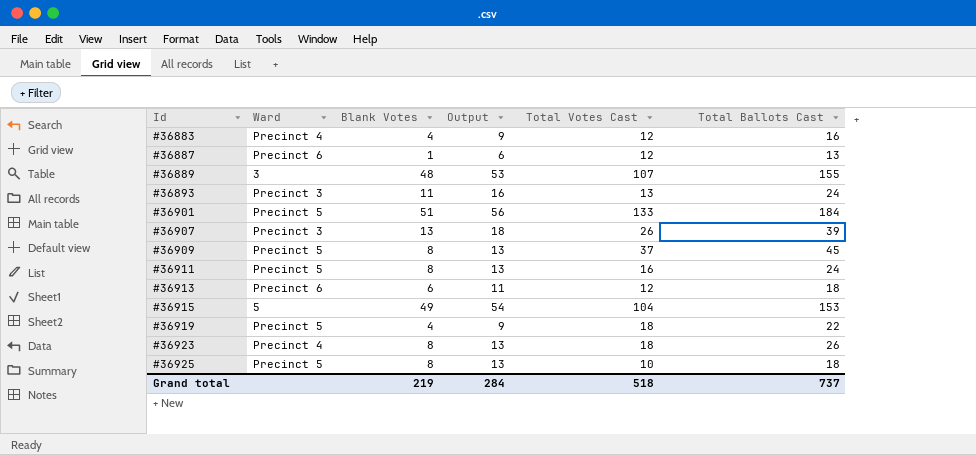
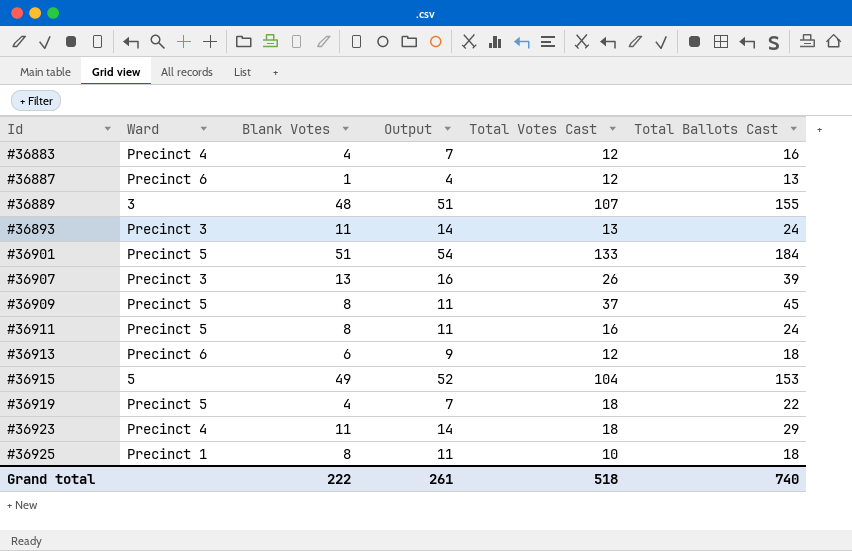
column Output | formula: [Blank Votes] + 5 -> [Blank Votes] + 3
#36923 | Blank Votes: 8 -> 11
#36923 | Total Ballots Cast: 26 -> 29
#36925 | Ward: Precinct 5 -> Precinct 1
Grand total | Blank Votes: 219 -> 222
Grand total | Output: 284 -> 261
Grand total | Total Ballots Cast: 737 -> 740

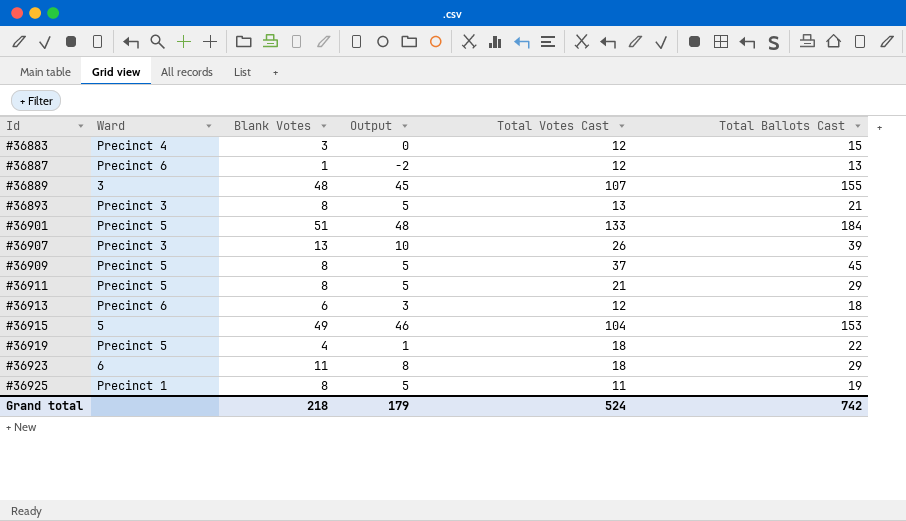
column Output | formula: [Blank Votes] + 3 -> [Blank Votes] - 3
#36883 | Blank Votes: 4 -> 3
#36883 | Total Ballots Cast: 16 -> 15
#36893 | Blank Votes: 11 -> 8
#36893 | Total Ballots Cast: 24 -> 21
#36911 | Total Votes Cast: 16 -> 21
#36911 | Total Ballots Cast: 24 -> 29
#36923 | Ward: Precinct 4 -> 6
#36925 | Total Votes Cast: 10 -> 11
#36925 | Total Ballots Cast: 18 -> 19
Grand total | Blank Votes: 222 -> 218
Grand total | Output: 261 -> 179
Grand total | Total Votes Cast: 518 -> 524
Grand total | Total Ballots Cast: 740 -> 742

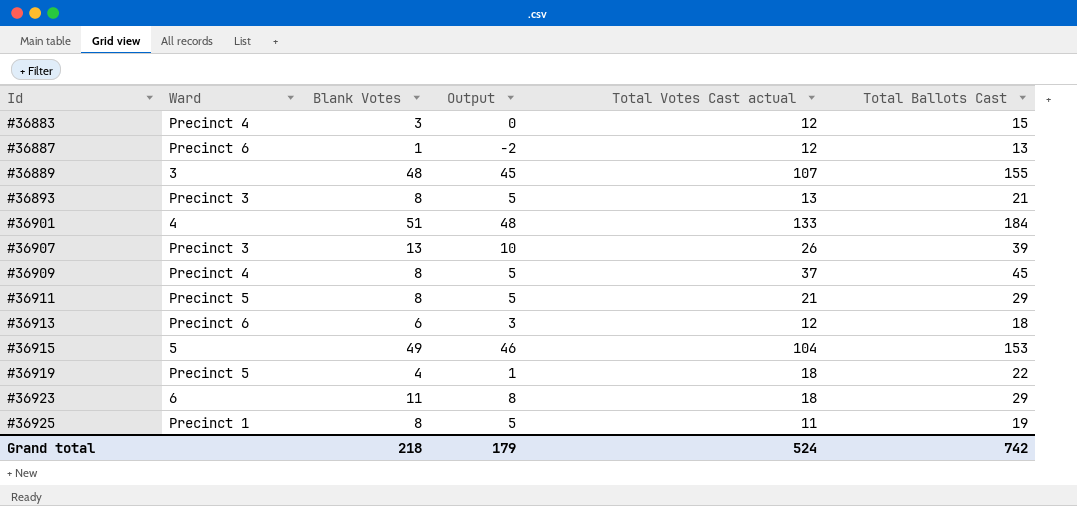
column name: Total Votes Cast -> Total Votes Cast actual
#36901 | Ward: Precinct 5 -> 4
#36909 | Ward: Precinct 5 -> Precinct 4

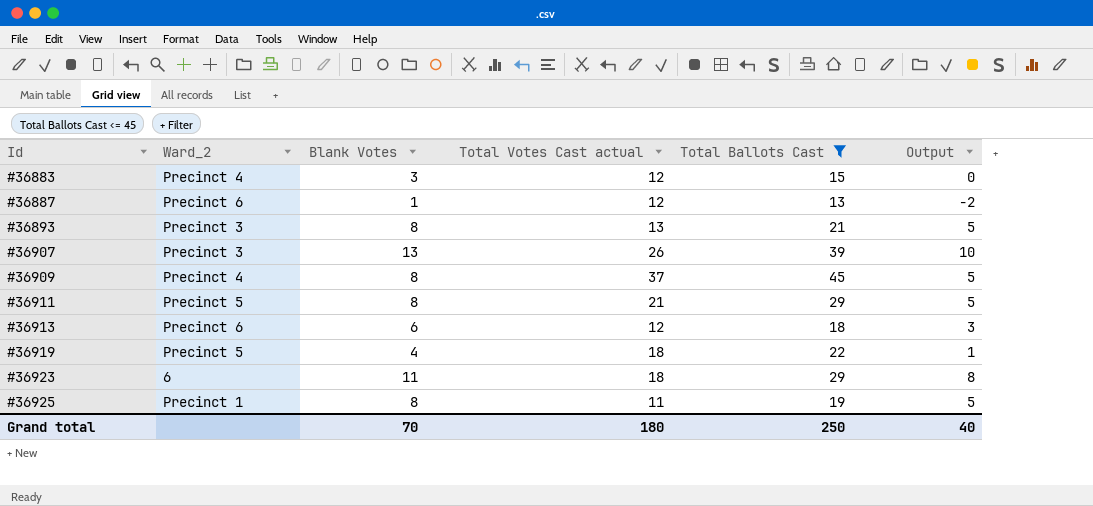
filter: none -> Total Ballots Cast <= 45
column name: Ward -> Ward_2
column Output | position: 4 -> 6
Grand total | Blank Votes: 218 -> 70
Grand total | Total Votes Cast actual: 524 -> 180
Grand total | Total Ballots Cast: 742 -> 250
Grand total | Output: 179 -> 40

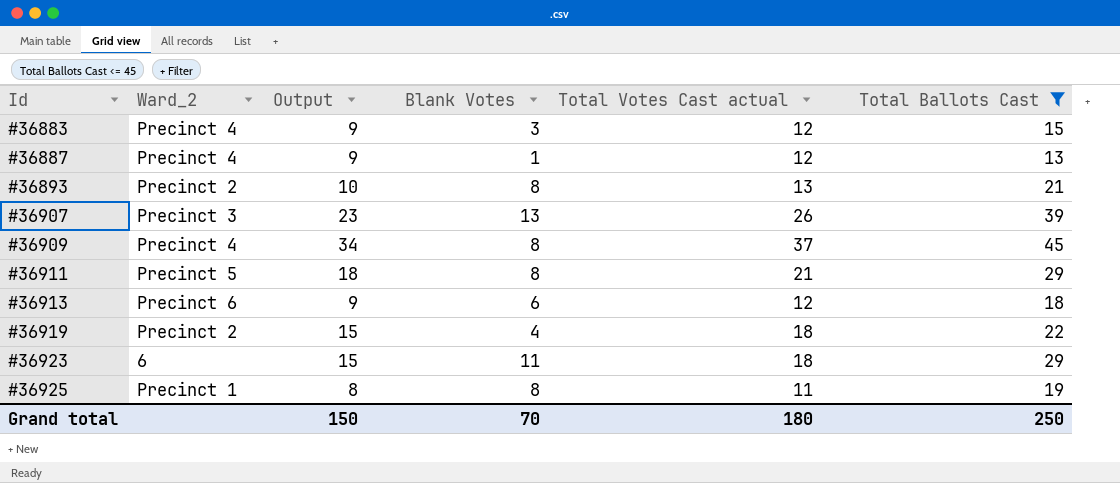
column Output | formula: [Blank Votes] - 3 -> [Total Votes Cast actual] - 3
column Output | position: 6 -> 3
#36887 | Ward_2: Precinct 6 -> Precinct 4
#36893 | Ward_2: Precinct 3 -> Precinct 2
#36919 | Ward_2: Precinct 5 -> Precinct 2
Grand total | Output: 40 -> 150

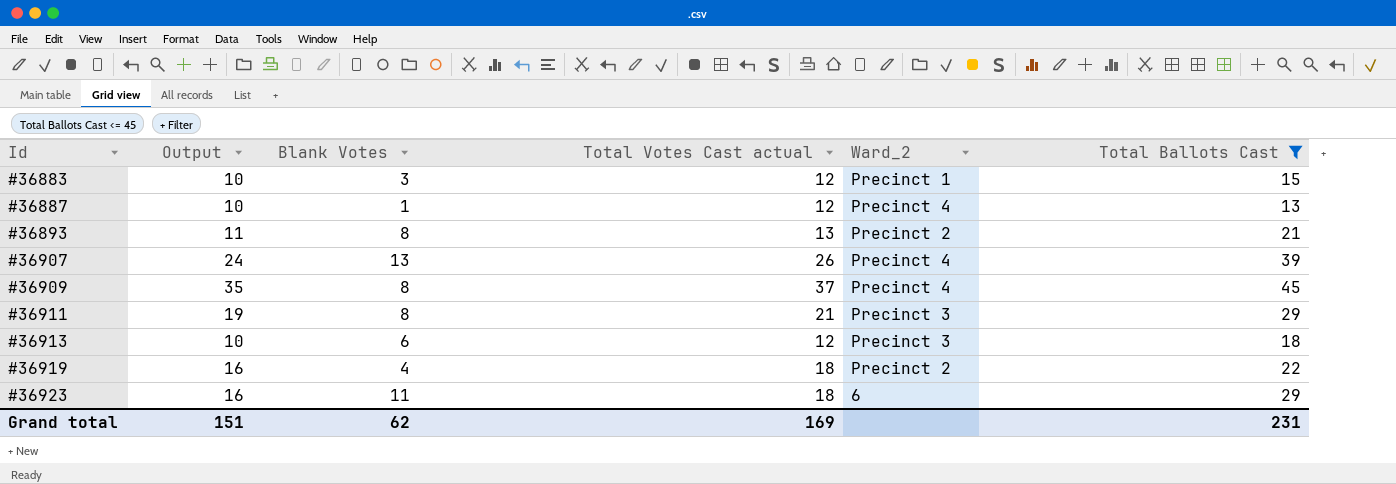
column Output | formula: [Total Votes Cast actual] - 3 -> [Total Votes Cast actual] - 2
column Ward_2 | position: 2 -> 5
row #36925: Precinct 1 | 8 | 8 | 11 | 19 -> none
#36883 | Ward_2: Precinct 4 -> Precinct 1
#36907 | Ward_2: Precinct 3 -> Precinct 4
#36911 | Ward_2: Precinct 5 -> Precinct 3
#36913 | Ward_2: Precinct 6 -> Precinct 3
Grand total | Output: 150 -> 151
Grand total | Blank Votes: 70 -> 62
Grand total | Total Votes Cast actual: 180 -> 169
Grand total | Total Ballots Cast: 250 -> 231

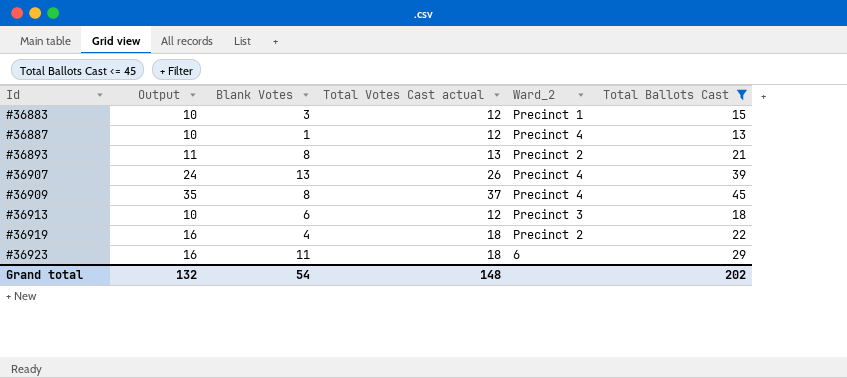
row #36911: 19 | 8 | 21 | Precinct 3 | 29 -> none
Grand total | Output: 151 -> 132
Grand total | Blank Votes: 62 -> 54
Grand total | Total Votes Cast actual: 169 -> 148
Grand total | Total Ballots Cast: 231 -> 202

